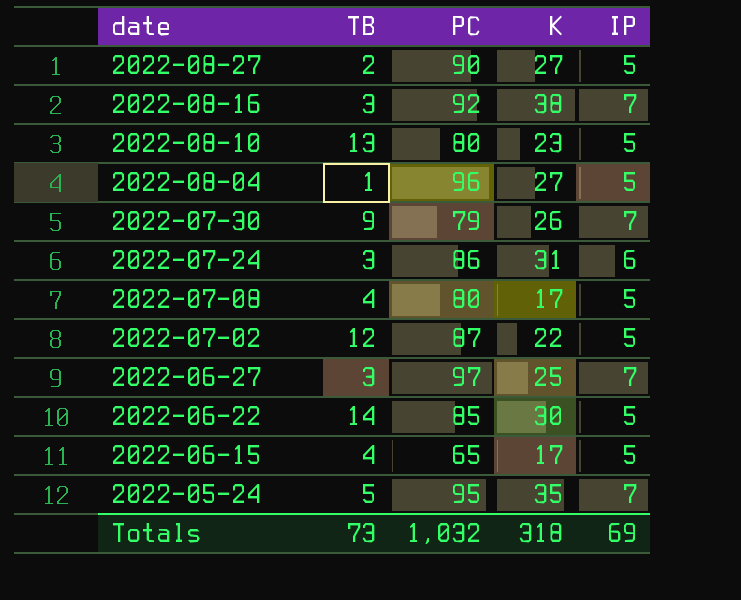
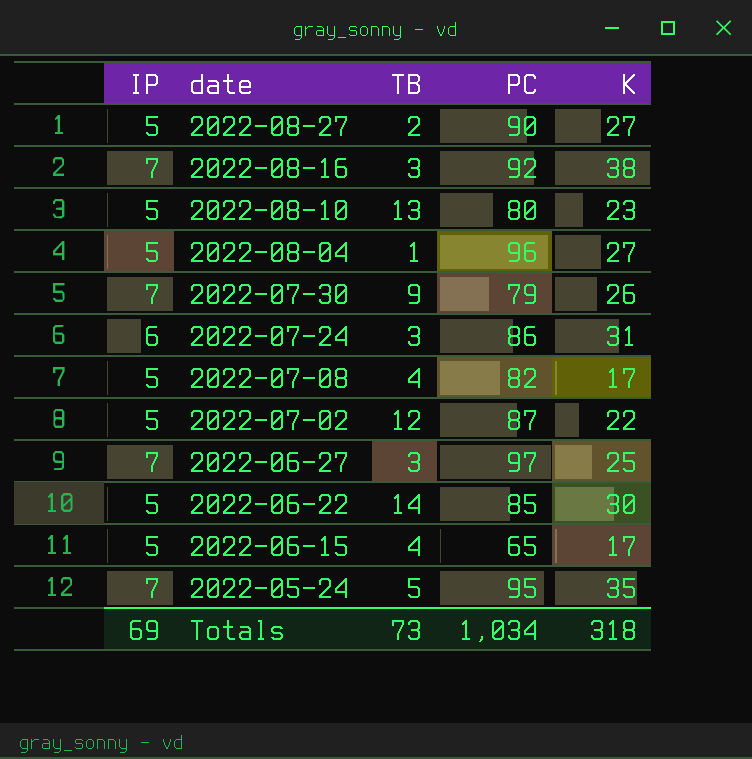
column IP | position: 5 -> 1
2022-07-08 | PC: 80 -> 82
Totals | PC: 1,032 -> 1,034

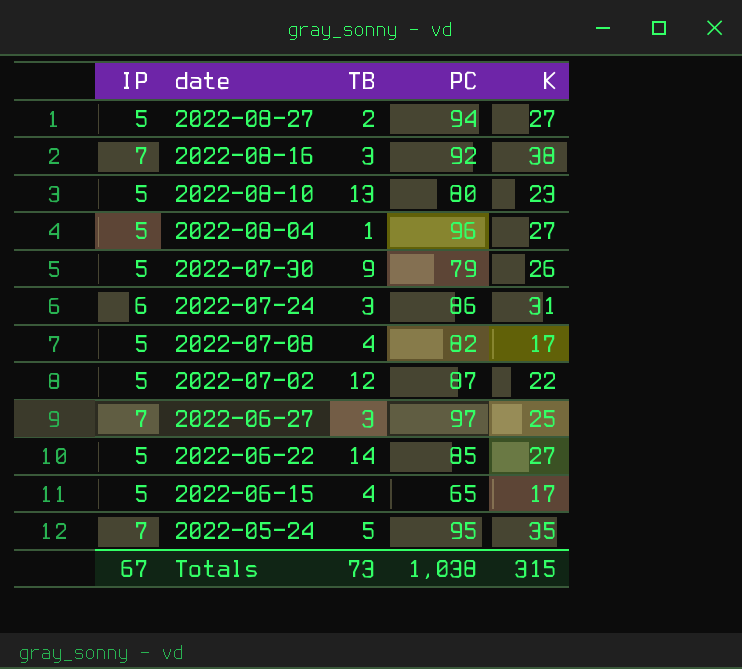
2022-08-27 | PC: 90 -> 94
2022-07-30 | IP: 7 -> 5
2022-06-22 | K: 30 -> 27
Totals | IP: 69 -> 67
Totals | PC: 1,034 -> 1,038
Totals | K: 318 -> 315

